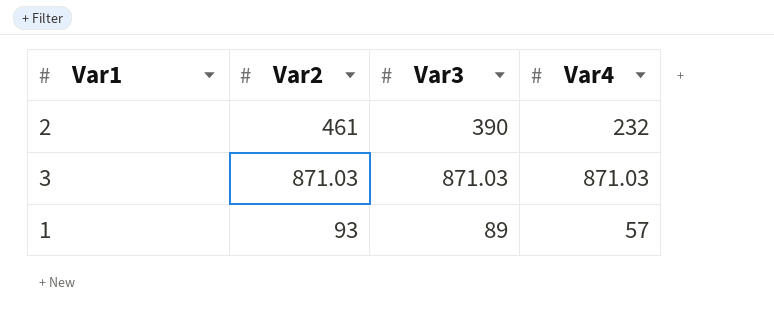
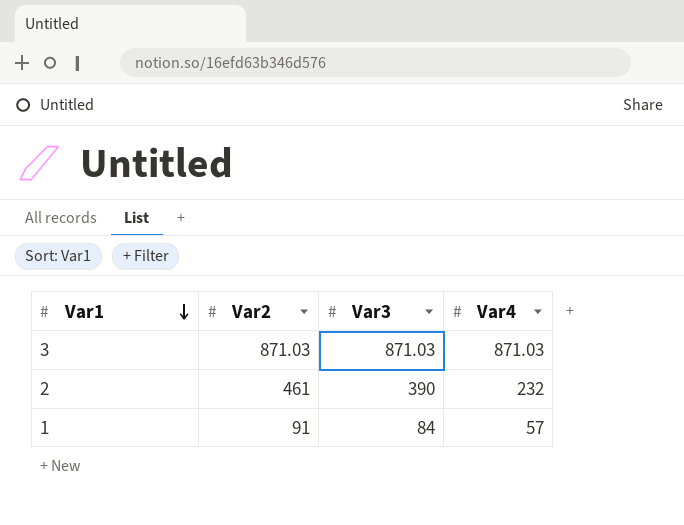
row order: none -> Var1 descending
1 | Var2: 93 -> 91
1 | Var3: 89 -> 84

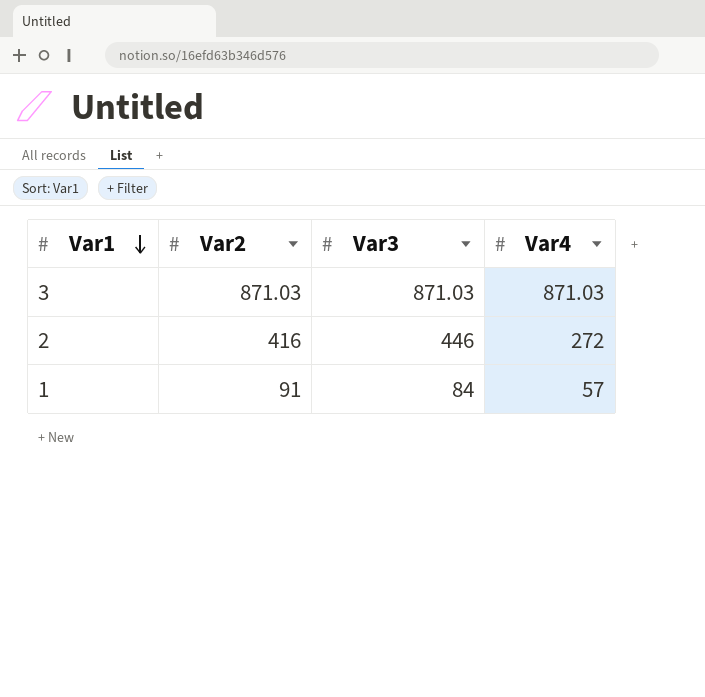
2 | Var2: 461 -> 416
2 | Var3: 390 -> 446
2 | Var4: 232 -> 272

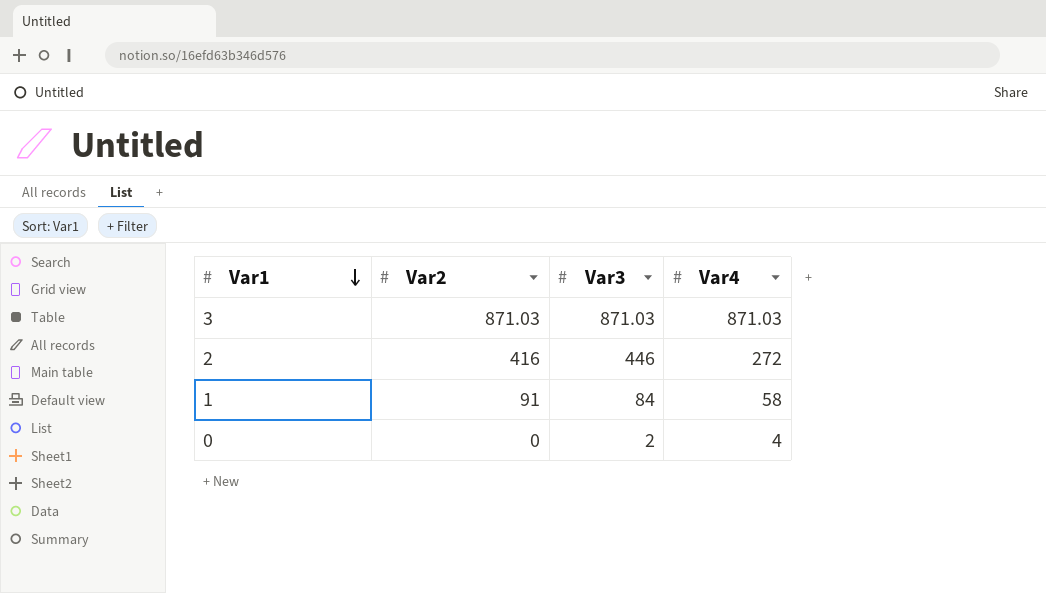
1 | Var4: 57 -> 58
row 0: none -> 0 | 2 | 4

